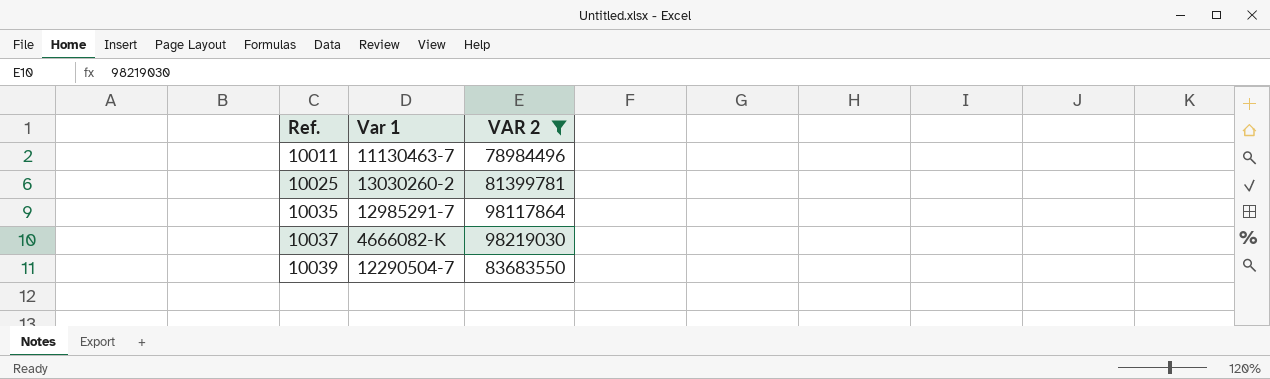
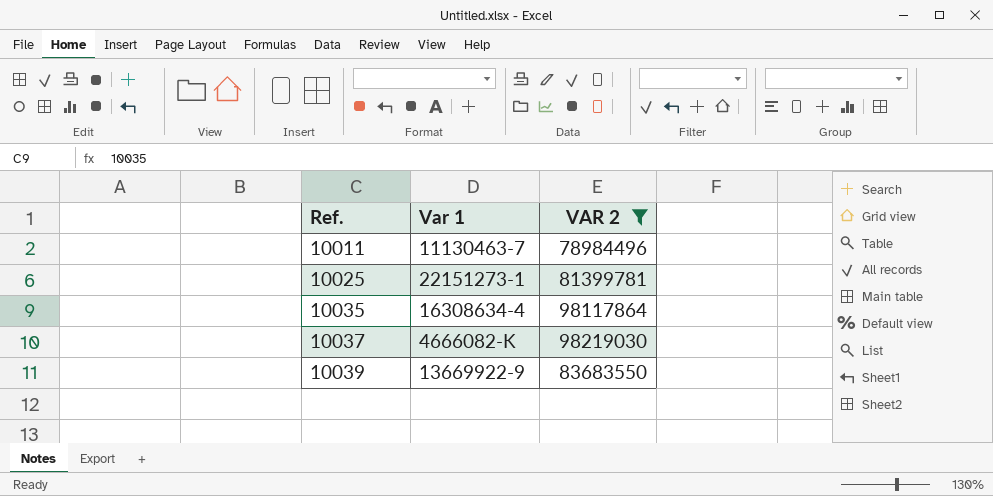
10025 | Var 1: 13030260-2 -> 22151273-1
10035 | Var 1: 12985291-7 -> 16308634-4
10039 | Var 1: 12290504-7 -> 13669922-9

